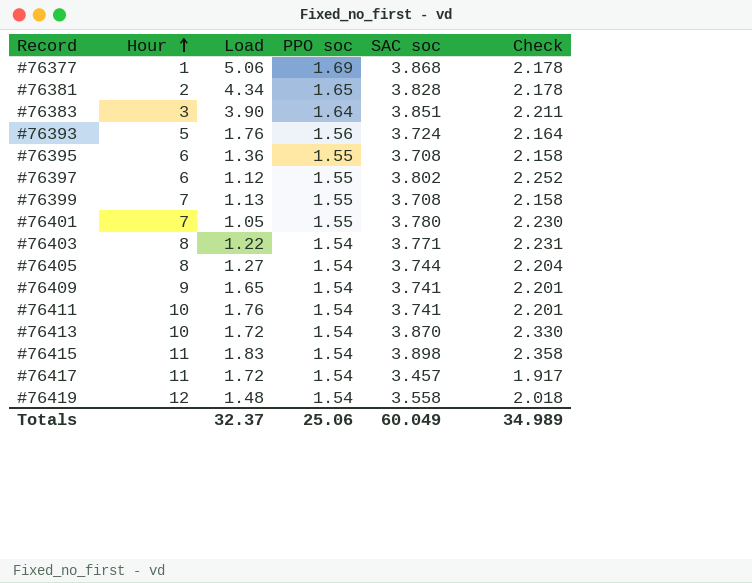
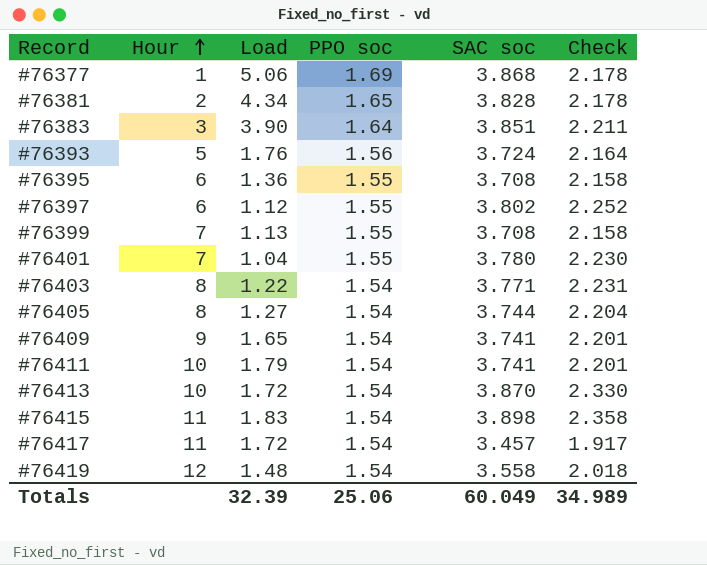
#76401 | Load: 1.05 -> 1.04
#76411 | Load: 1.76 -> 1.79
Totals | Load: 32.37 -> 32.39

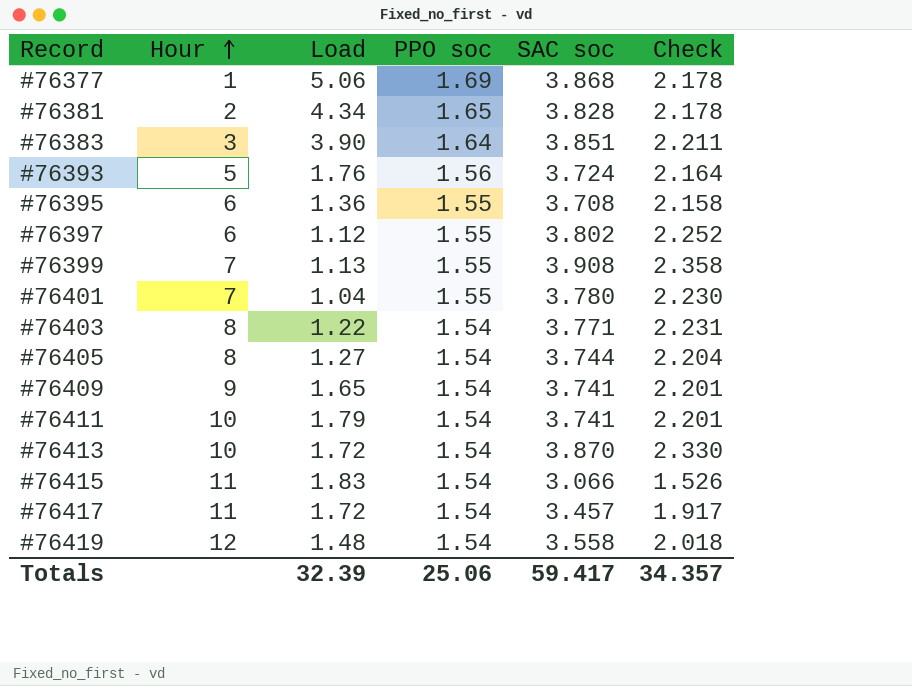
#76399 | SAC soc: 3.708 -> 3.908
#76399 | Check: 2.158 -> 2.358
#76415 | SAC soc: 3.898 -> 3.066
#76415 | Check: 2.358 -> 1.526
Totals | SAC soc: 60.049 -> 59.417
Totals | Check: 34.989 -> 34.357

